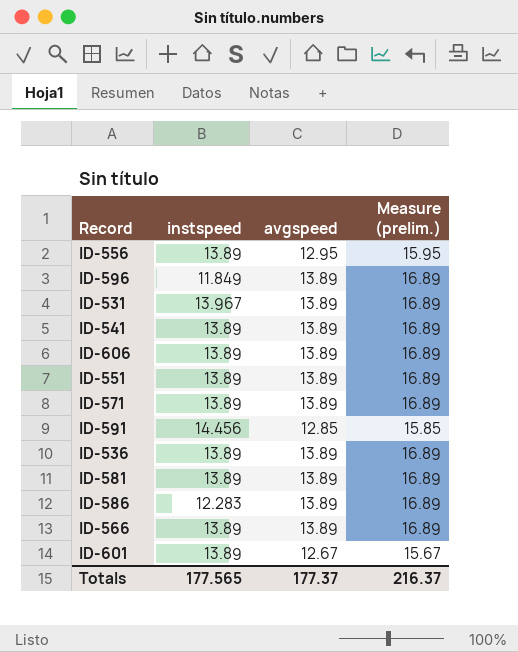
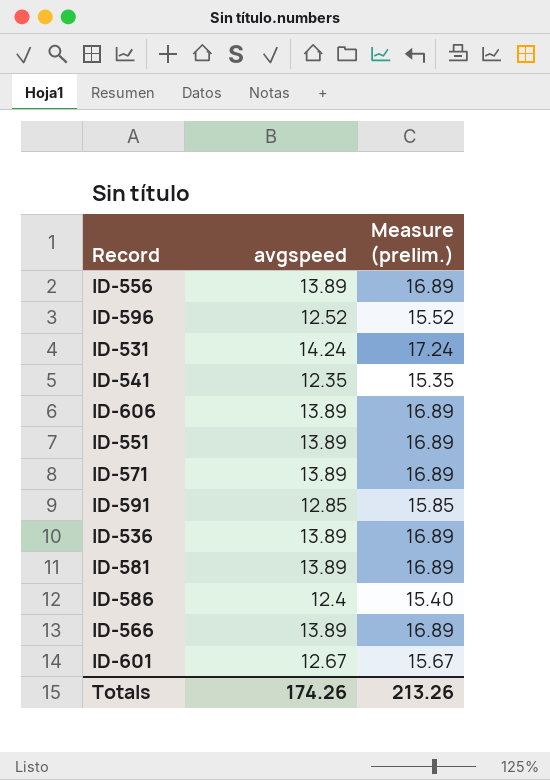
column instspeed | position: 2 -> none
ID-556 | avgspeed: 12.95 -> 13.89
ID-556 | Measure (prelim.): 15.95 -> 16.89
ID-596 | avgspeed: 13.89 -> 12.52
ID-596 | Measure (prelim.): 16.89 -> 15.52
ID-531 | avgspeed: 13.89 -> 14.24
ID-531 | Measure (prelim.): 16.89 -> 17.24
ID-541 | avgspeed: 13.89 -> 12.35
ID-541 | Measure (prelim.): 16.89 -> 15.35
ID-586 | avgspeed: 13.89 -> 12.4
ID-586 | Measure (prelim.): 16.89 -> 15.40
Totals | avgspeed: 177.37 -> 174.26
Totals | Measure (prelim.): 216.37 -> 213.26

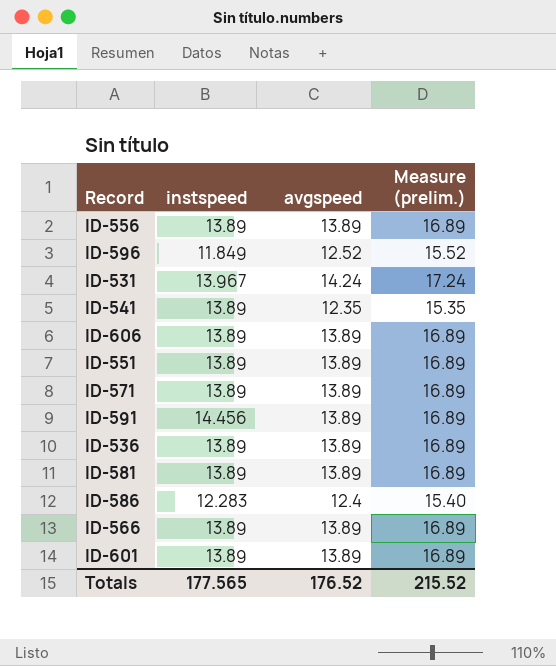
column instspeed | position: none -> 2
ID-591 | avgspeed: 12.85 -> 13.89
ID-591 | Measure (prelim.): 15.85 -> 16.89
ID-601 | avgspeed: 12.67 -> 13.89
ID-601 | Measure (prelim.): 15.67 -> 16.89
Totals | avgspeed: 174.26 -> 176.52
Totals | Measure (prelim.): 213.26 -> 215.52

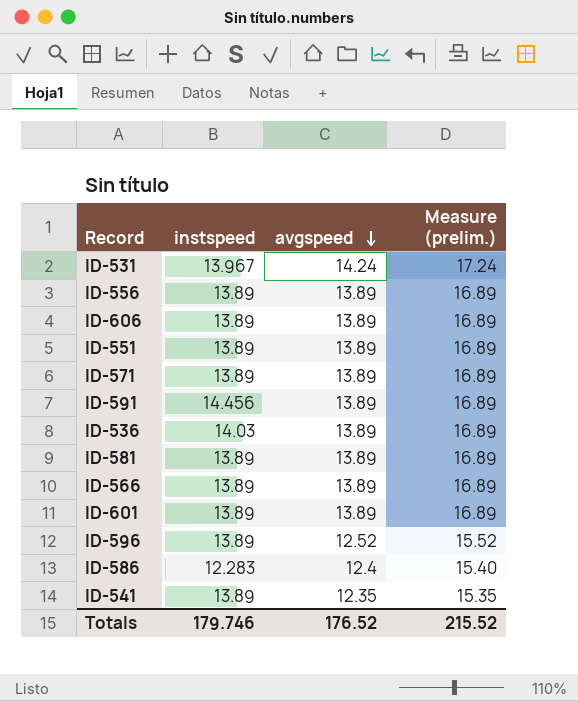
row order: none -> avgspeed descending
ID-536 | instspeed: 13.89 -> 14.03
ID-596 | instspeed: 11.849 -> 13.89
Totals | instspeed: 177.565 -> 179.746

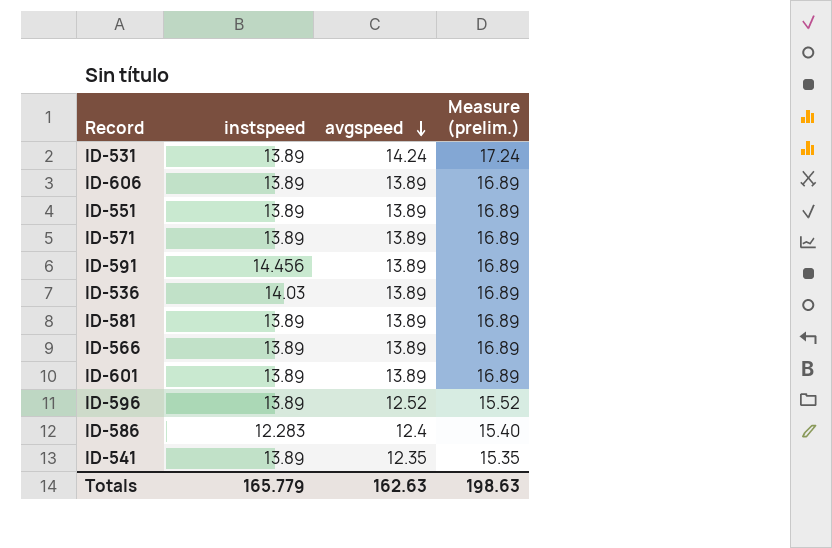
row ID-556: 13.89 | 13.89 | 16.89 -> none
ID-531 | instspeed: 13.967 -> 13.89
Totals | instspeed: 179.746 -> 165.779
Totals | avgspeed: 176.52 -> 162.63
Totals | Measure (prelim.): 215.52 -> 198.63

